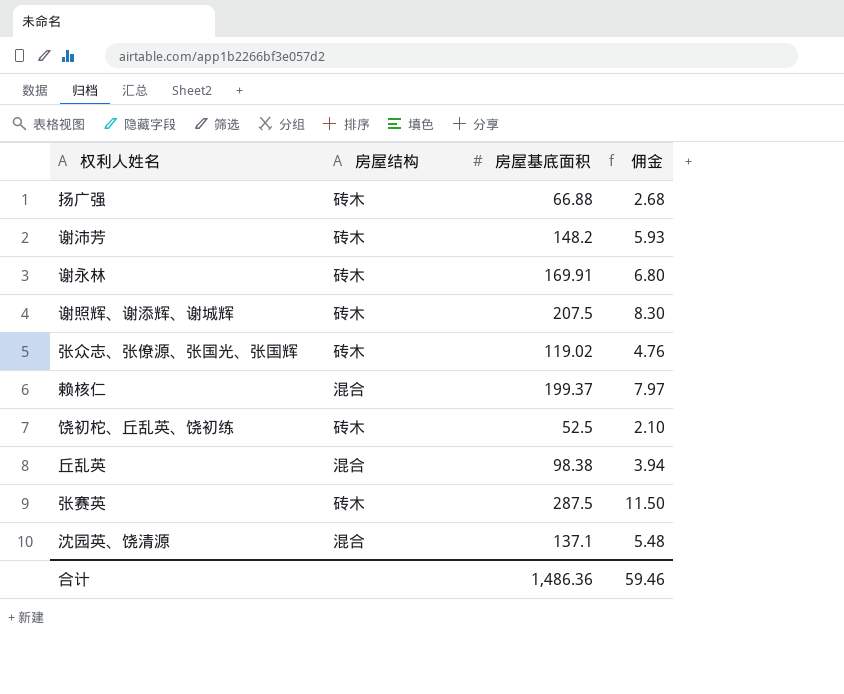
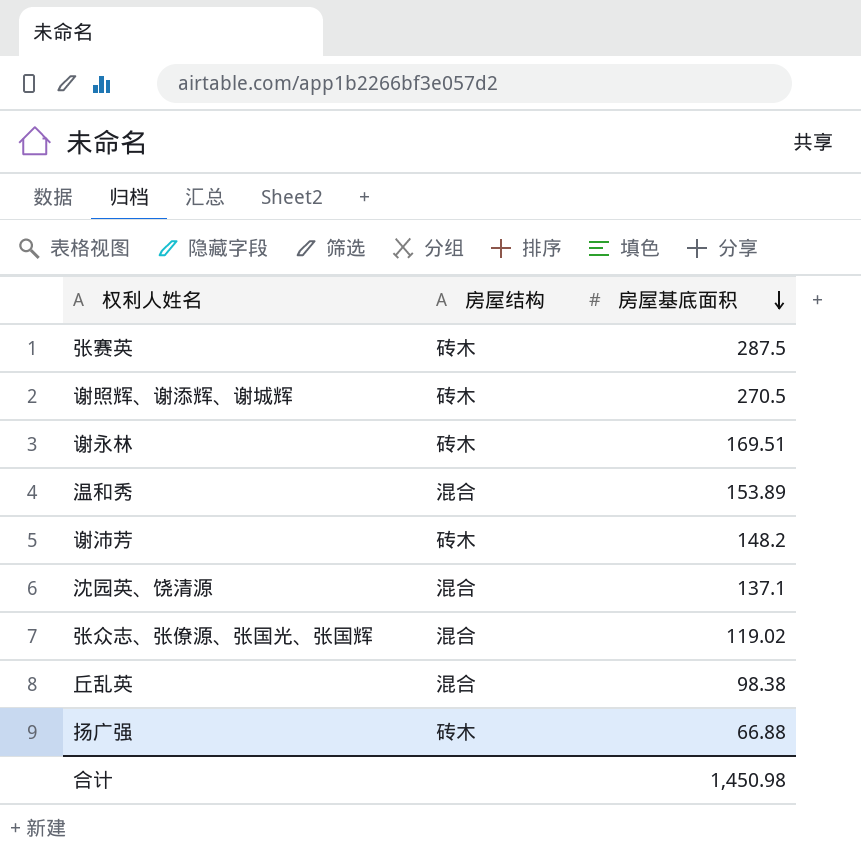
row order: none -> 房屋基底面积 descending
column 佣金 | formula: [房屋基底面积] * 0.04 -> none
row 赖核仁: 混合 | 199.37 | 7.97 -> none
row 饶初柁、丘乱英、饶初练: 砖木 | 52.5 | 2.10 -> none
谢照辉、谢添辉、谢城辉 | 房屋基底面积: 207.5 -> 270.5
谢永林 | 房屋基底面积: 169.91 -> 169.51
row 温和秀: none -> 混合 | 153.89
张众志、张僚源、张国光、张国辉 | 房屋结构: 砖木 -> 混合
合计 | 房屋基底面积: 1,486.36 -> 1,450.98

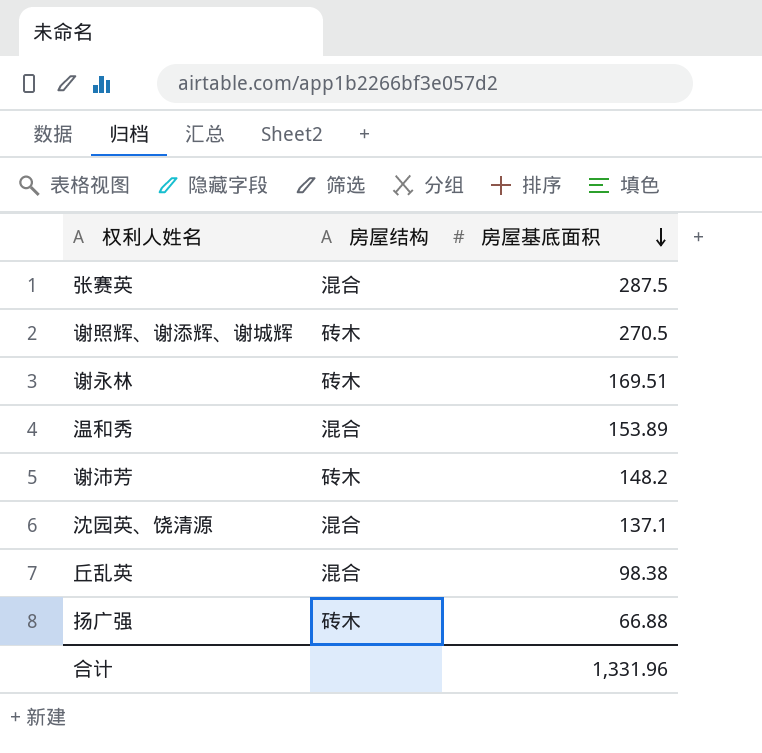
row 张众志、张僚源、张国光、张国辉: 混合 | 119.02 -> none
张赛英 | 房屋结构: 砖木 -> 混合
合计 | 房屋基底面积: 1,450.98 -> 1,331.96

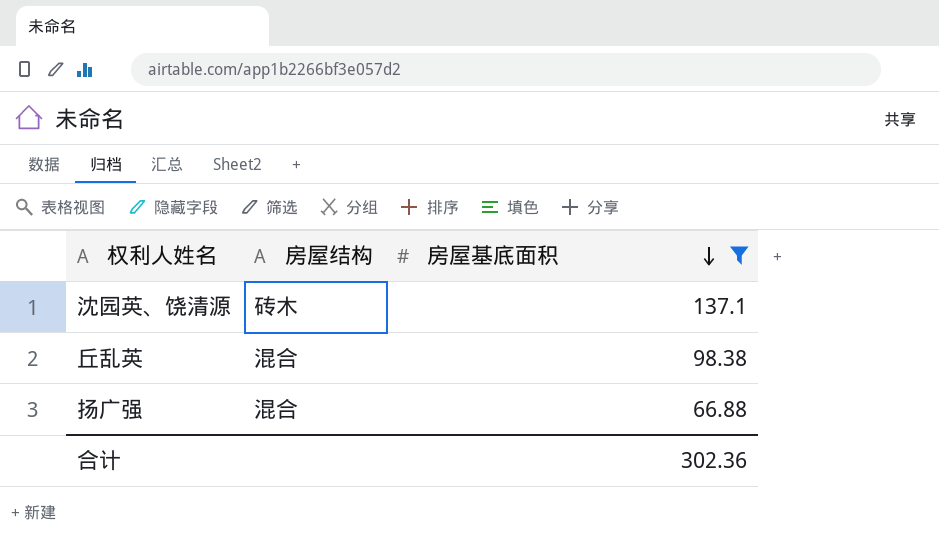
filter: none -> 房屋基底面积 <= 137.1
沈园英、饶清源 | 房屋结构: 混合 -> 砖木
扬广强 | 房屋结构: 砖木 -> 混合
合计 | 房屋基底面积: 1,331.96 -> 302.36

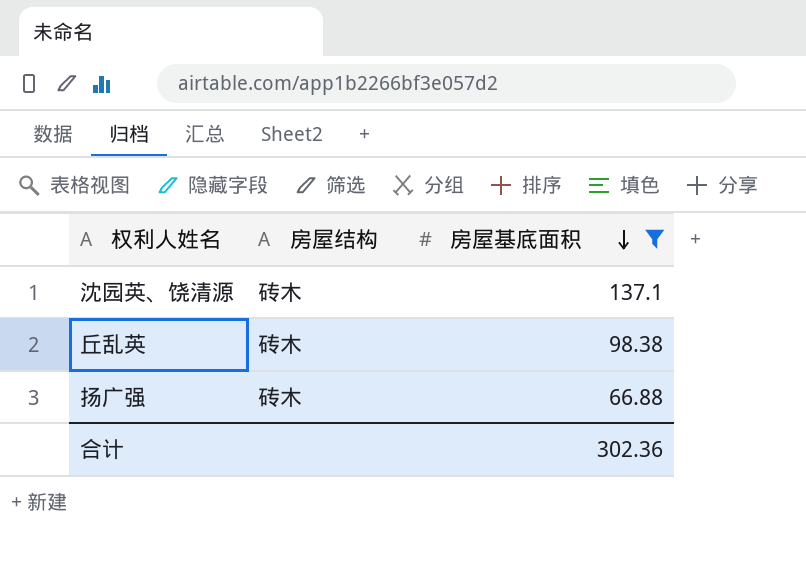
丘乱英 | 房屋结构: 混合 -> 砖木
扬广强 | 房屋结构: 混合 -> 砖木

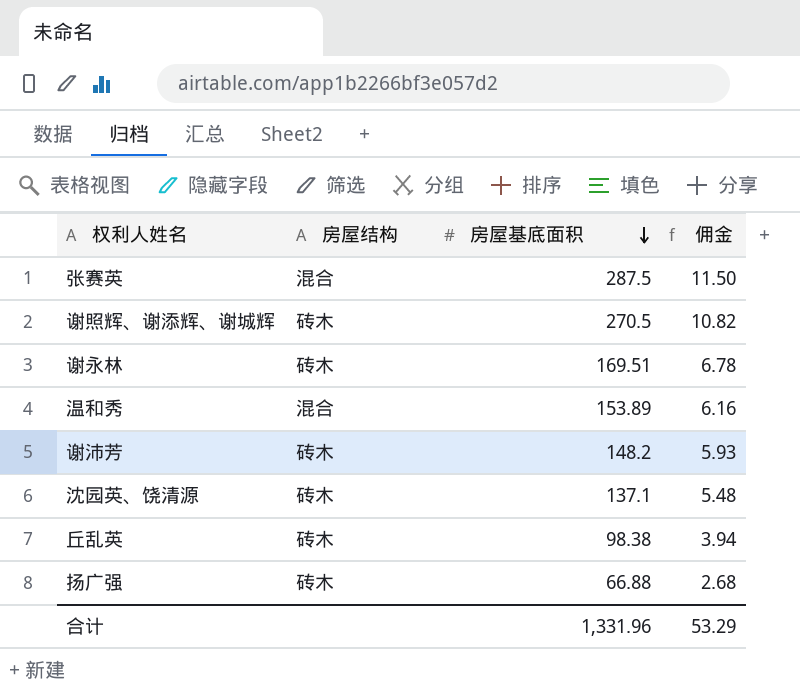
filter: 房屋基底面积 <= 137.1 -> none
column 佣金 | formula: none -> [房屋基底面积] * 0.04
合计 | 房屋基底面积: 302.36 -> 1,331.96

